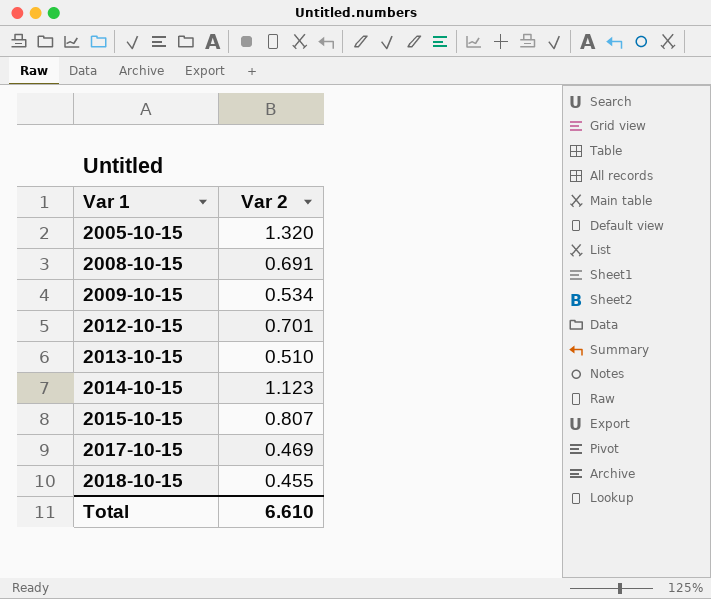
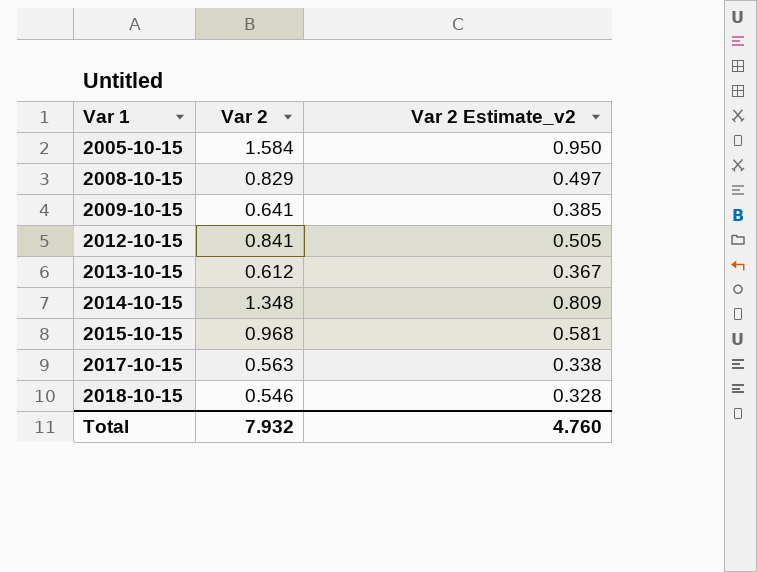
column Var 2 Estimate_v2 | formula: none -> [Var 2] * 0.6
2005-10-15 | Var 2: 1.320 -> 1.584
2008-10-15 | Var 2: 0.691 -> 0.829
2009-10-15 | Var 2: 0.534 -> 0.641
2012-10-15 | Var 2: 0.701 -> 0.841
2013-10-15 | Var 2: 0.510 -> 0.612
2014-10-15 | Var 2: 1.123 -> 1.348
2015-10-15 | Var 2: 0.807 -> 0.968
2017-10-15 | Var 2: 0.469 -> 0.563
2018-10-15 | Var 2: 0.455 -> 0.546
Total | Var 2: 6.610 -> 7.932

